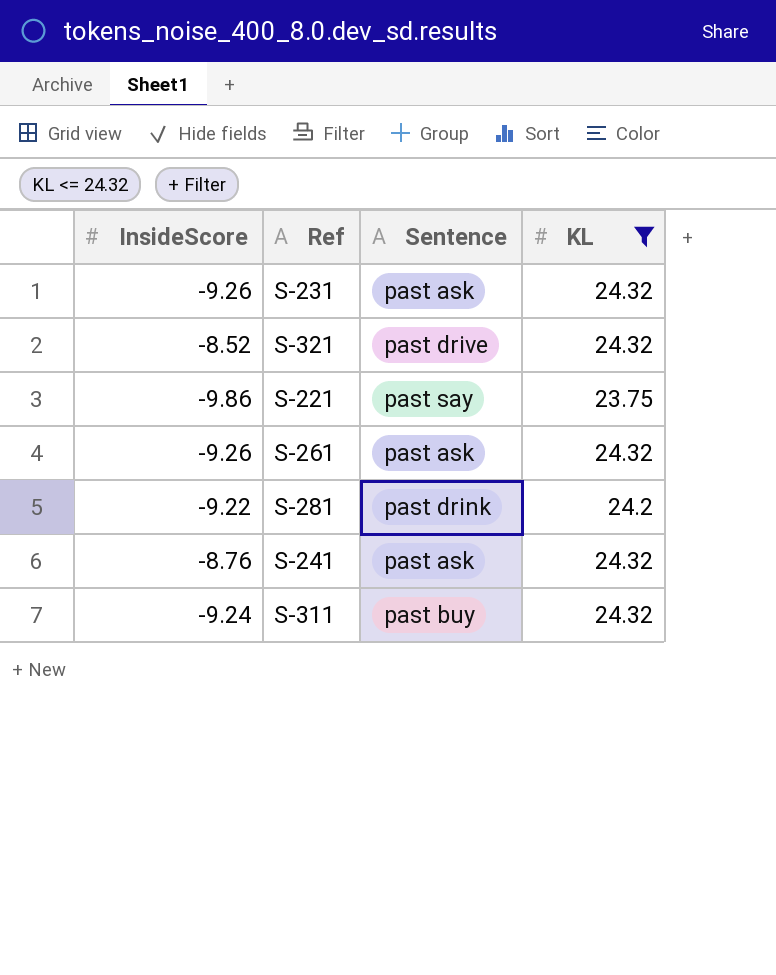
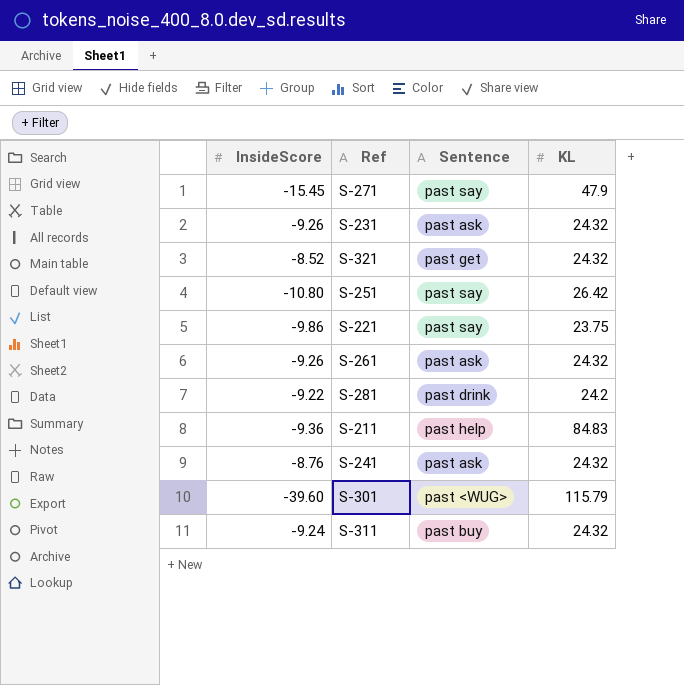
filter: KL <= 24.32 -> none
S-321 | Sentence: past drive -> past get

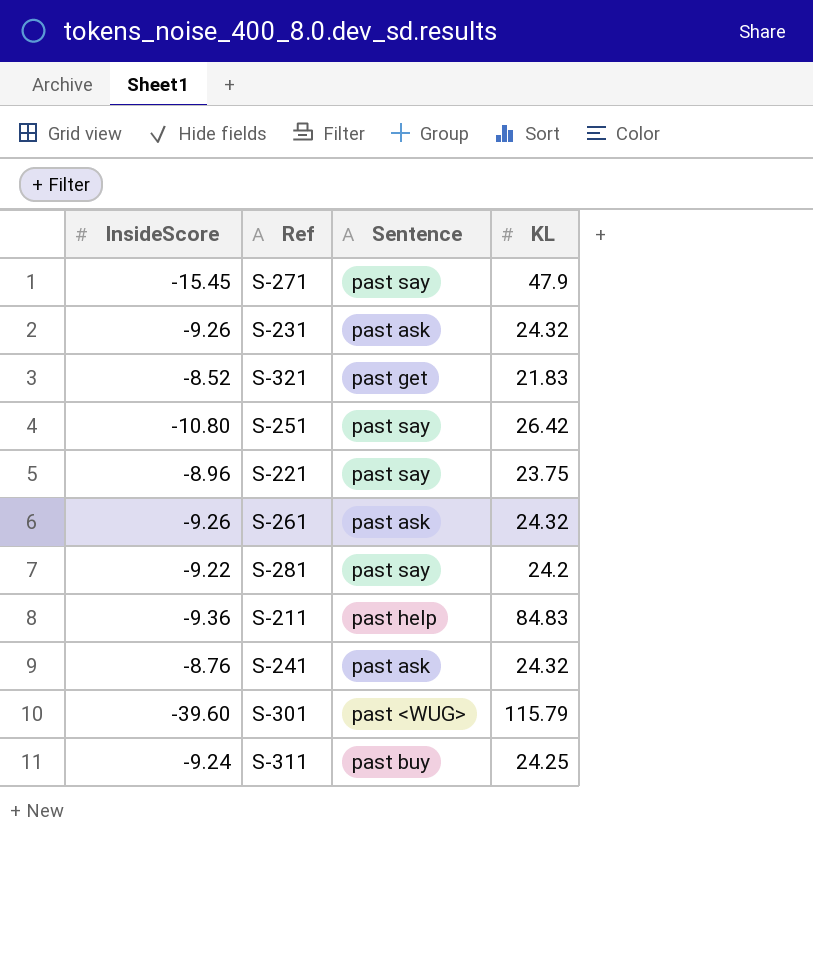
S-321 | KL: 24.32 -> 21.83
S-221 | InsideScore: -9.86 -> -8.96
S-281 | Sentence: past drink -> past say
S-311 | KL: 24.32 -> 24.25

